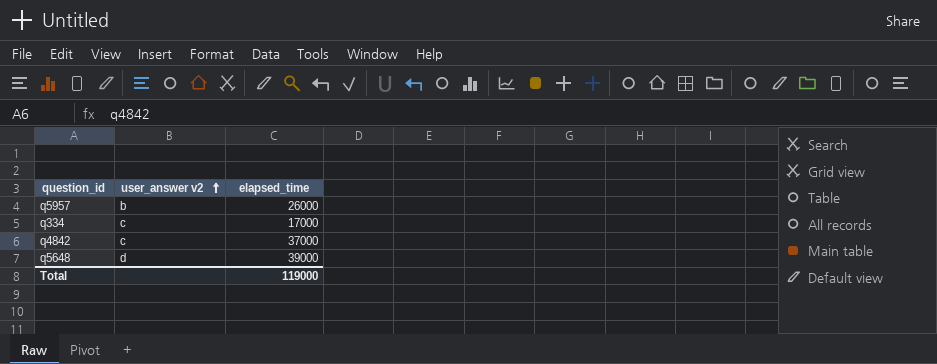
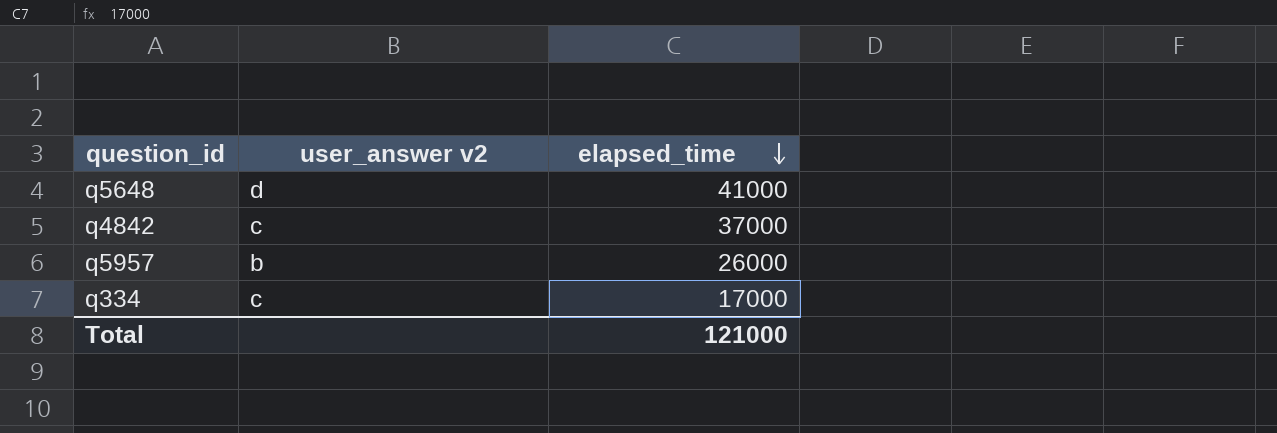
row order: user_answer v2 ascending -> elapsed_time descending
q5648 | elapsed_time: 39000 -> 41000
Total | elapsed_time: 119000 -> 121000

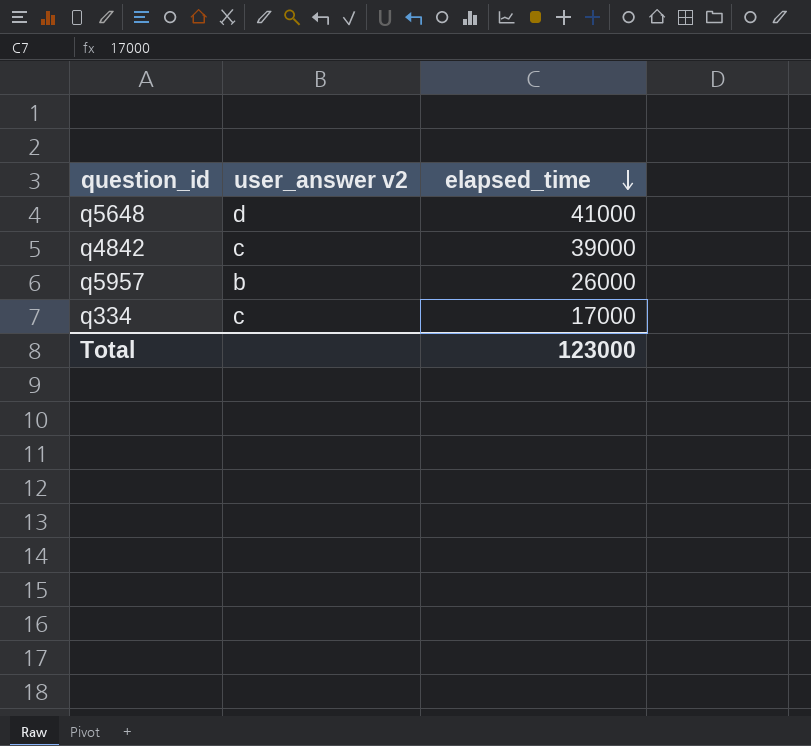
q4842 | elapsed_time: 37000 -> 39000
Total | elapsed_time: 121000 -> 123000

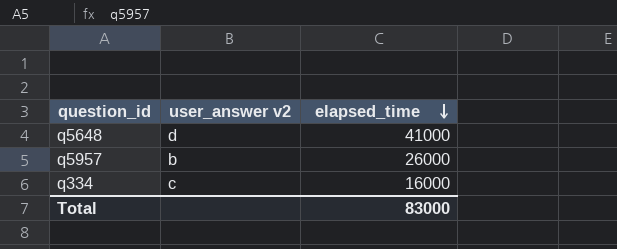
row q4842: c | 39000 -> none
q334 | elapsed_time: 17000 -> 16000
Total | elapsed_time: 123000 -> 83000

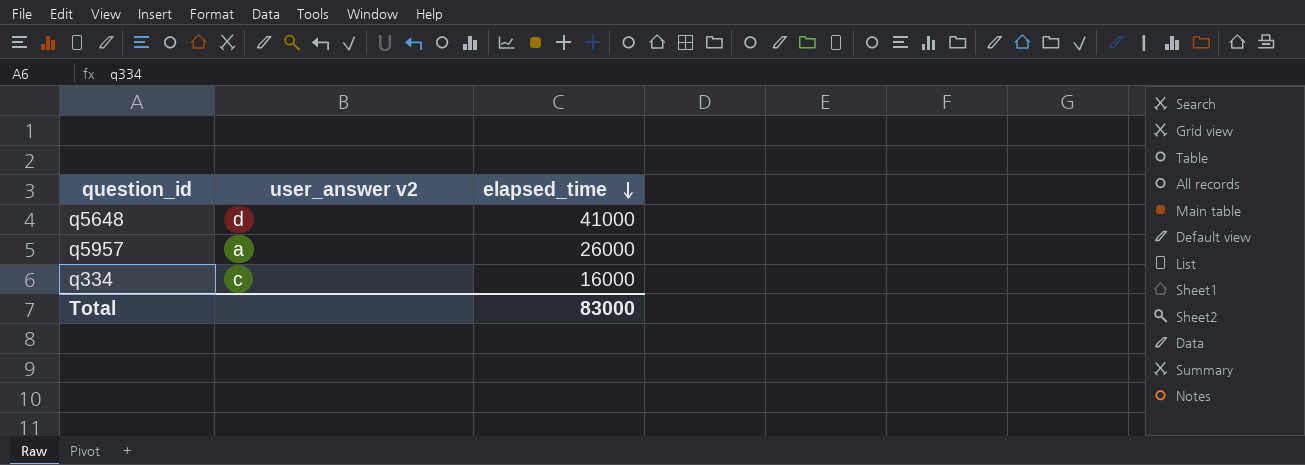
q5957 | user_answer v2: b -> a

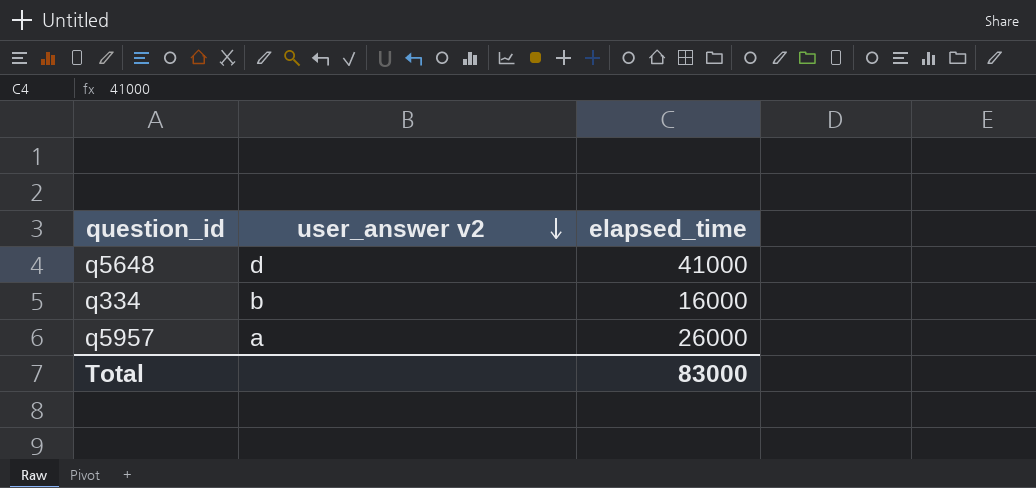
row order: elapsed_time descending -> user_answer v2 descending
q334 | user_answer v2: c -> b

